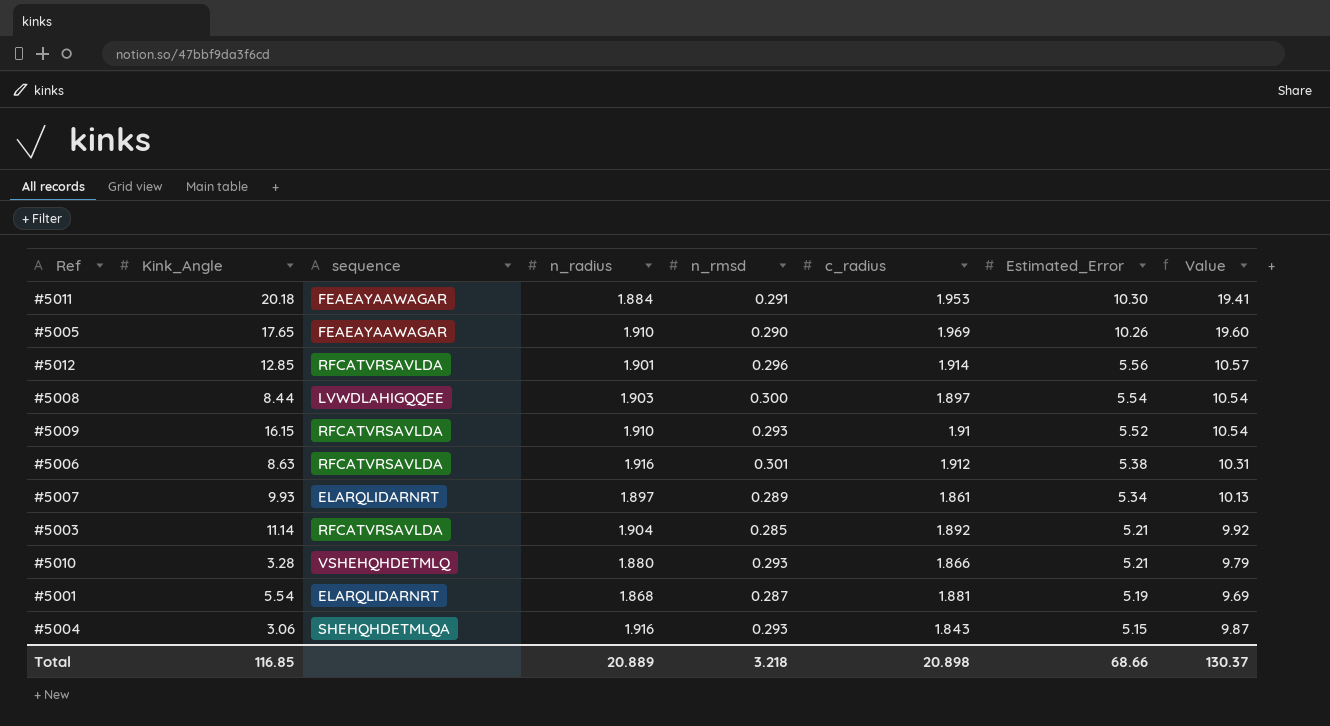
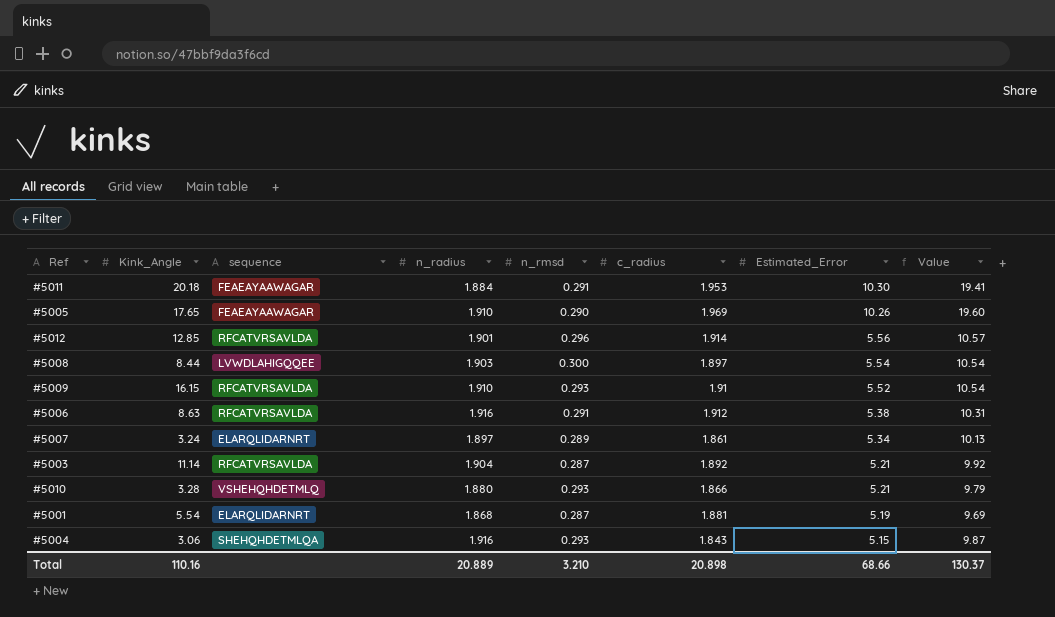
#5006 | n_rmsd: 0.301 -> 0.291
#5007 | Kink_Angle: 9.93 -> 3.24
#5003 | n_rmsd: 0.285 -> 0.287
Total | Kink_Angle: 116.85 -> 110.16
Total | n_rmsd: 3.218 -> 3.210

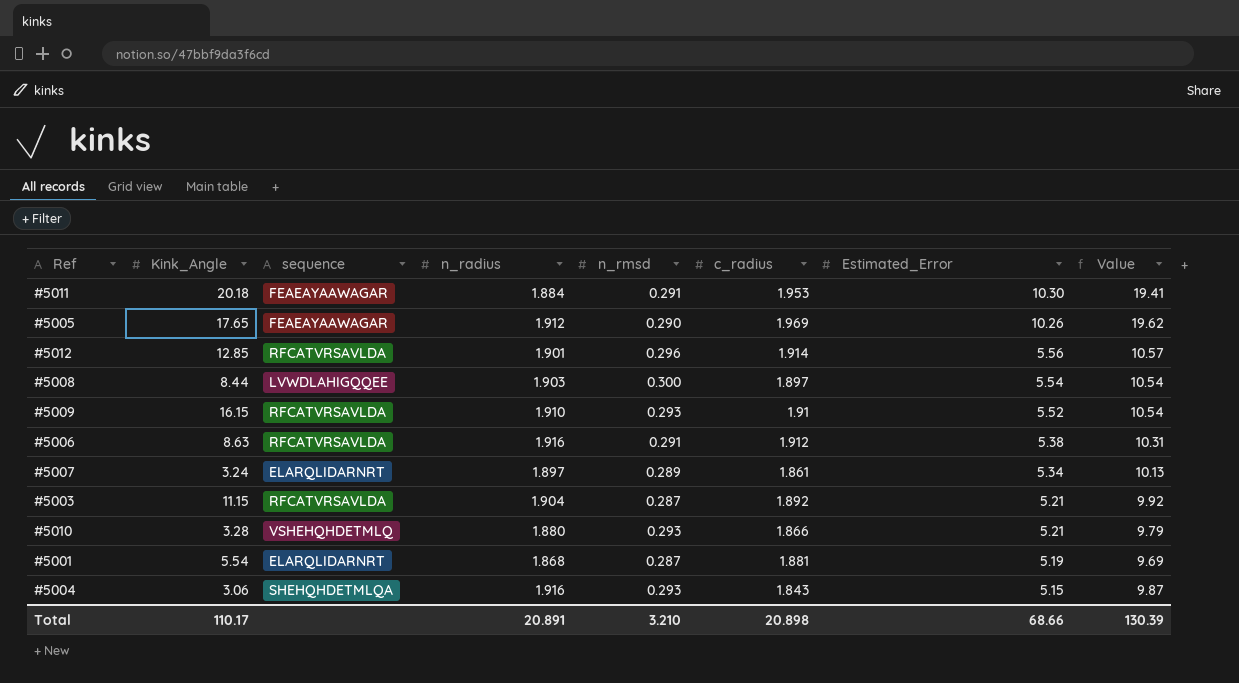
#5005 | n_radius: 1.910 -> 1.912
#5005 | Value: 19.60 -> 19.62
#5003 | Kink_Angle: 11.14 -> 11.15
Total | Kink_Angle: 110.16 -> 110.17
Total | n_radius: 20.889 -> 20.891
Total | Value: 130.37 -> 130.39

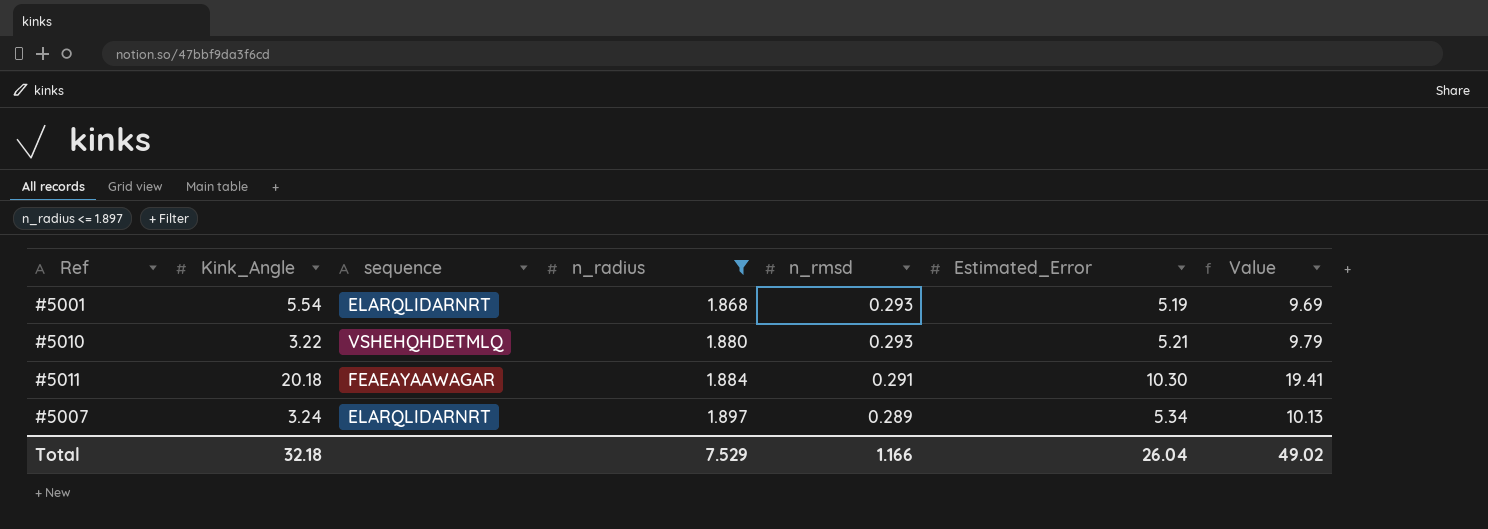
filter: none -> n_radius <= 1.897
row order: Estimated_Error descending -> n_radius ascending
column c_radius | position: 6 -> none
#5001 | n_rmsd: 0.287 -> 0.293
#5010 | Kink_Angle: 3.28 -> 3.22
Total | Kink_Angle: 110.17 -> 32.18
Total | n_radius: 20.891 -> 7.529
Total | n_rmsd: 3.210 -> 1.166
Total | Estimated_Error: 68.66 -> 26.04
Total | Value: 130.39 -> 49.02

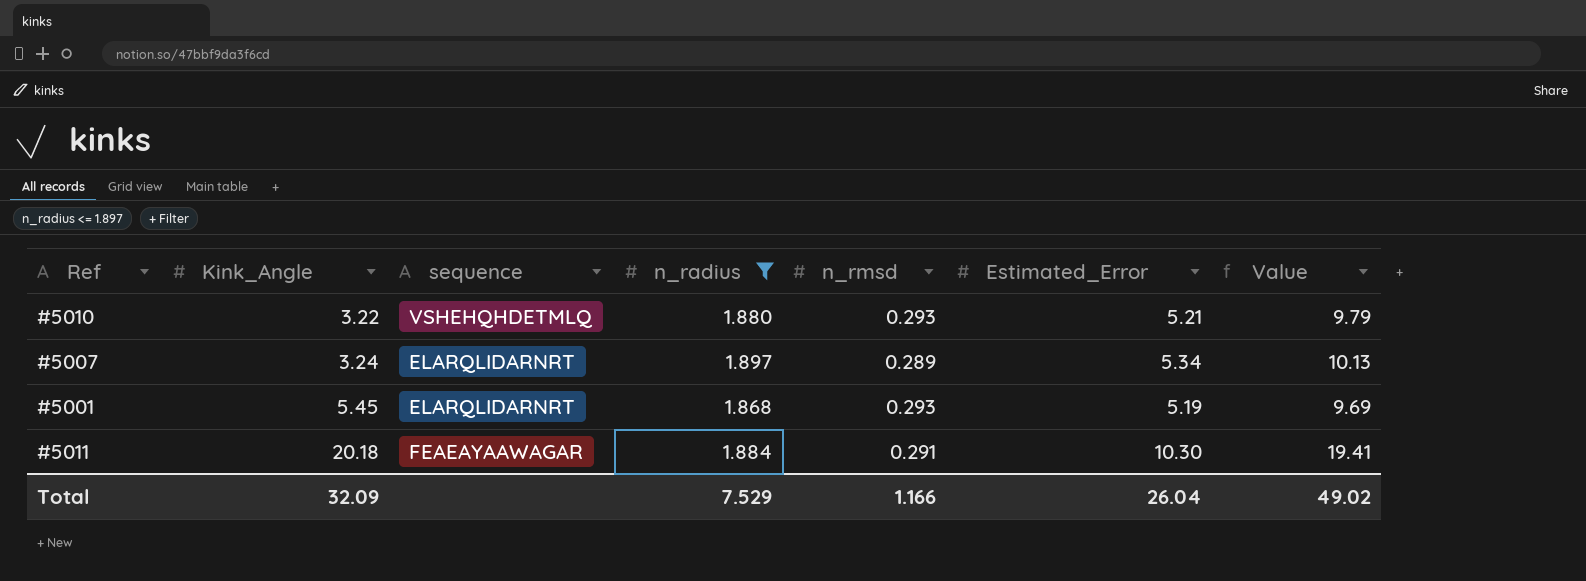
row order: n_radius ascending -> Kink_Angle ascending
#5001 | Kink_Angle: 5.54 -> 5.45
Total | Kink_Angle: 32.18 -> 32.09

